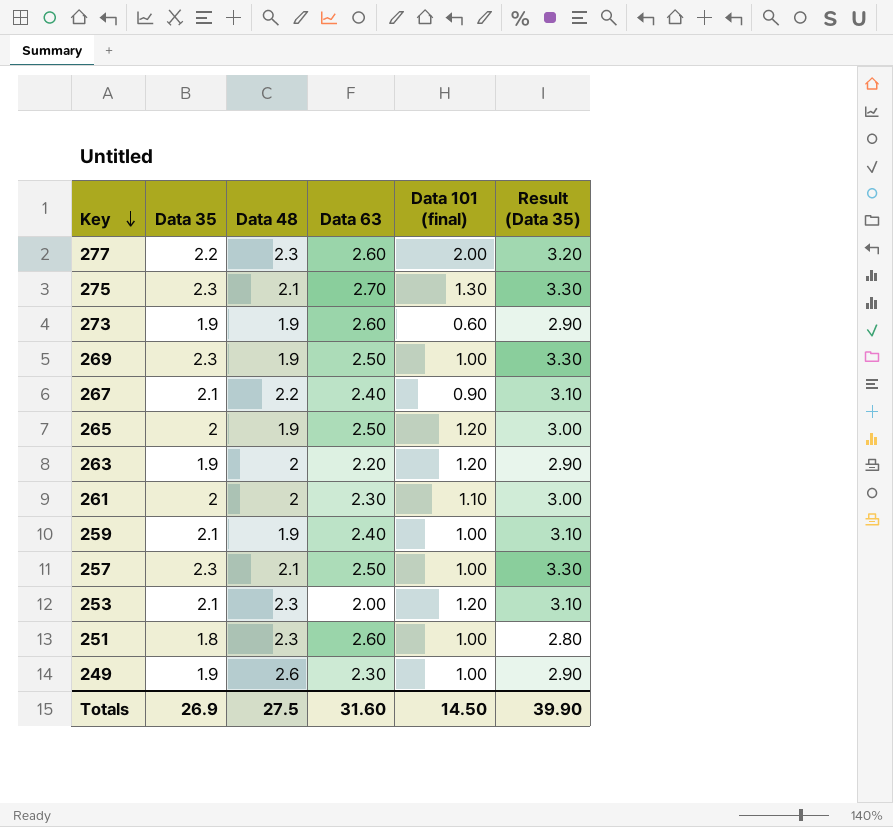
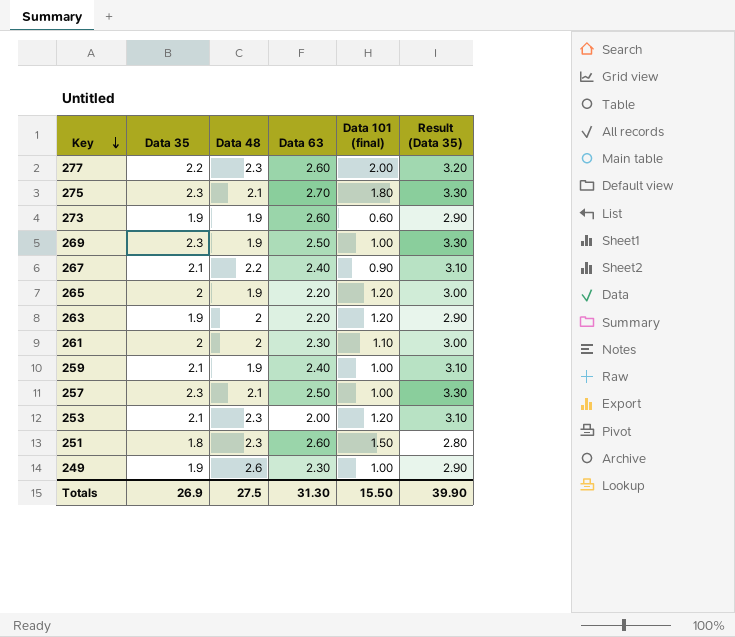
275 | Data 101 (final): 1.30 -> 1.80
265 | Data 63: 2.50 -> 2.20
251 | Data 101 (final): 1.00 -> 1.50
Totals | Data 63: 31.60 -> 31.30
Totals | Data 101 (final): 14.50 -> 15.50

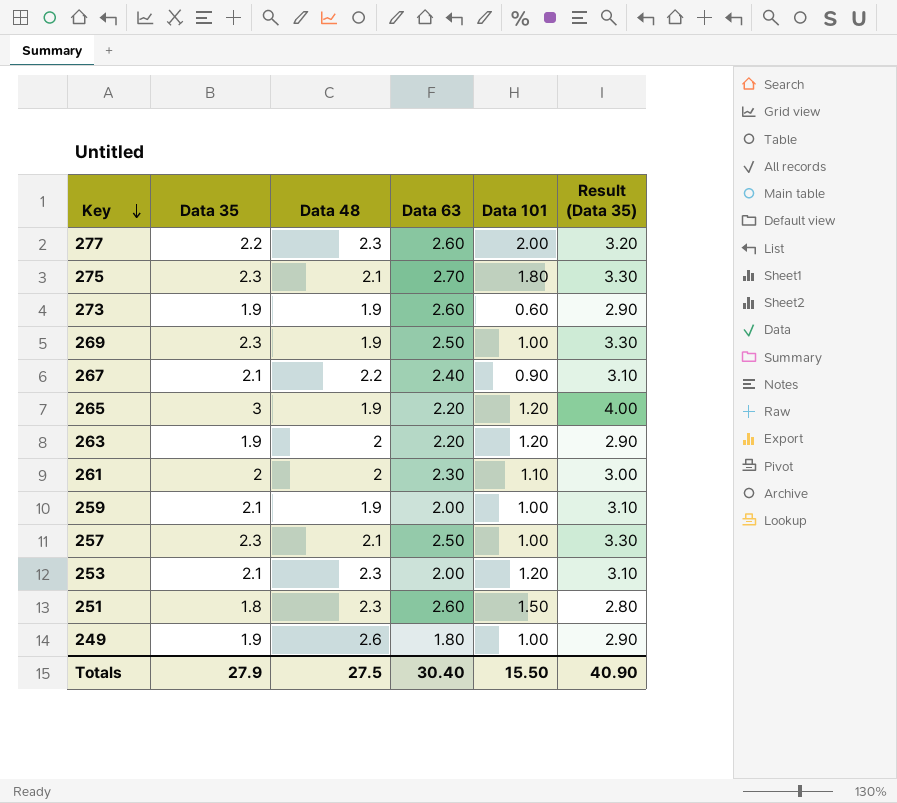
column name: Data 101 (final) -> Data 101
265 | Data 35: 2 -> 3
265 | Result (Data 35): 3.00 -> 4.00
259 | Data 63: 2.40 -> 2.00
249 | Data 63: 2.30 -> 1.80
Totals | Data 35: 26.9 -> 27.9
Totals | Data 63: 31.30 -> 30.40
Totals | Result (Data 35): 39.90 -> 40.90

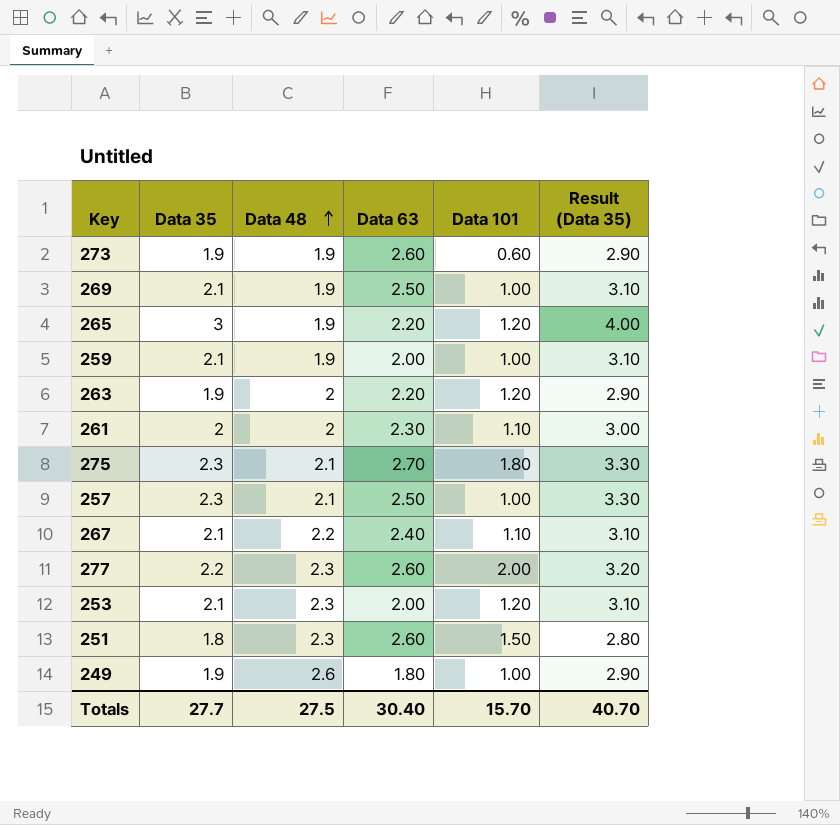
row order: Key descending -> Data 48 ascending
269 | Data 35: 2.3 -> 2.1
269 | Result (Data 35): 3.30 -> 3.10
267 | Data 101: 0.90 -> 1.10
Totals | Data 35: 27.9 -> 27.7
Totals | Data 101: 15.50 -> 15.70
Totals | Result (Data 35): 40.90 -> 40.70

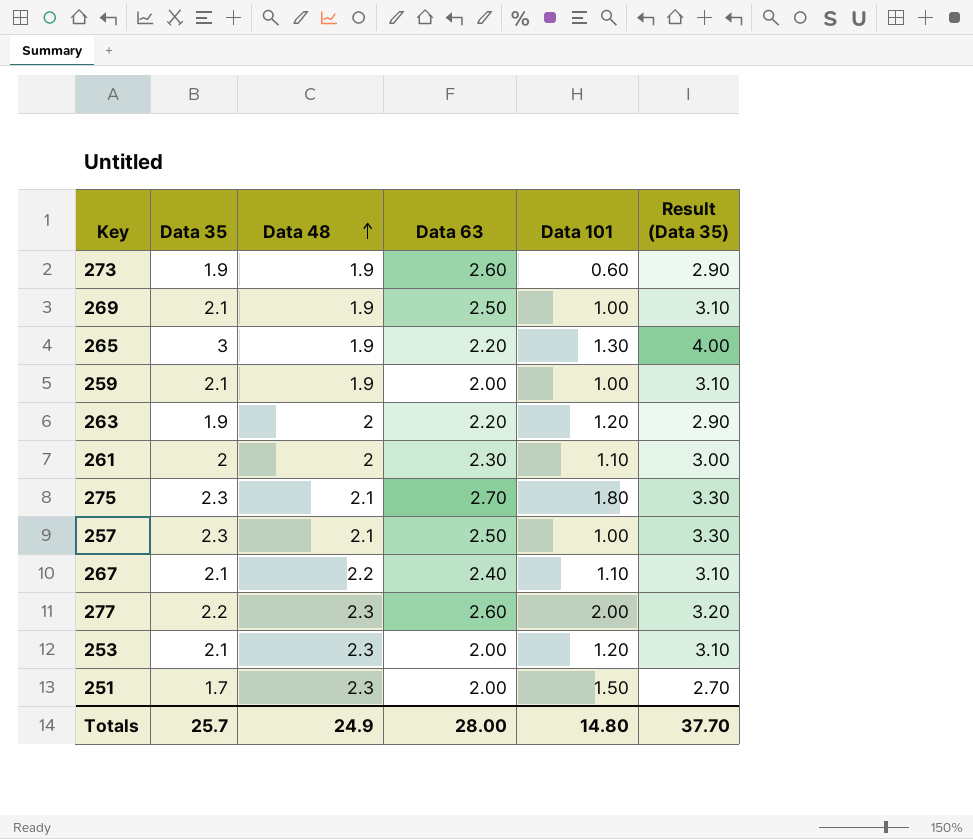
row 249: 1.9 | 2.6 | 1.80 | 1.00 | 2.90 -> none
265 | Data 101: 1.20 -> 1.30
251 | Data 35: 1.8 -> 1.7
251 | Data 63: 2.60 -> 2.00
251 | Result (Data 35): 2.80 -> 2.70
Totals | Data 35: 27.7 -> 25.7
Totals | Data 48: 27.5 -> 24.9
Totals | Data 63: 30.40 -> 28.00
Totals | Data 101: 15.70 -> 14.80
Totals | Result (Data 35): 40.70 -> 37.70

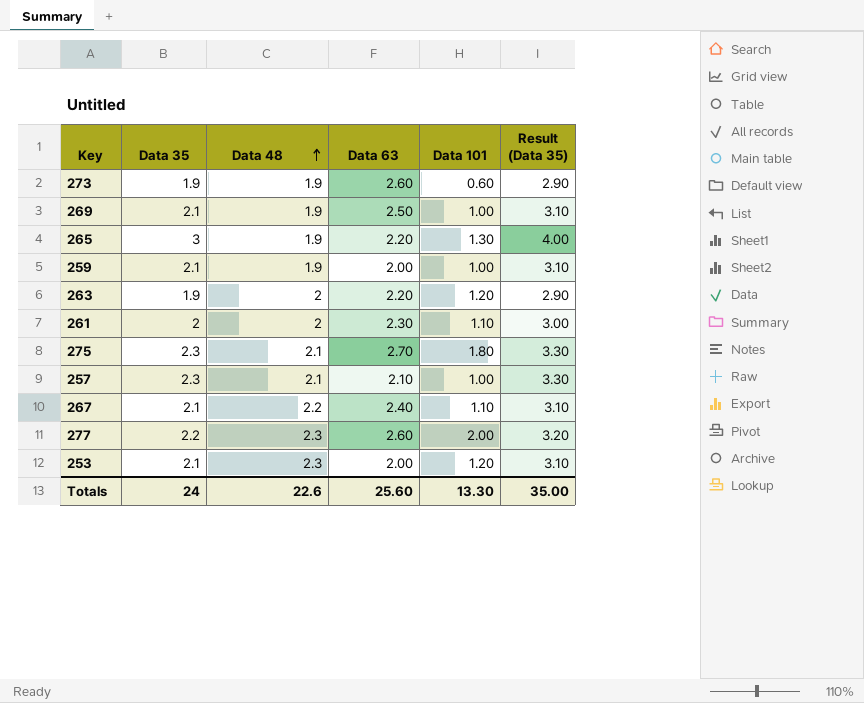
row 251: 1.7 | 2.3 | 2.00 | 1.50 | 2.70 -> none
257 | Data 63: 2.50 -> 2.10
Totals | Data 35: 25.7 -> 24
Totals | Data 48: 24.9 -> 22.6
Totals | Data 63: 28.00 -> 25.60
Totals | Data 101: 14.80 -> 13.30
Totals | Result (Data 35): 37.70 -> 35.00

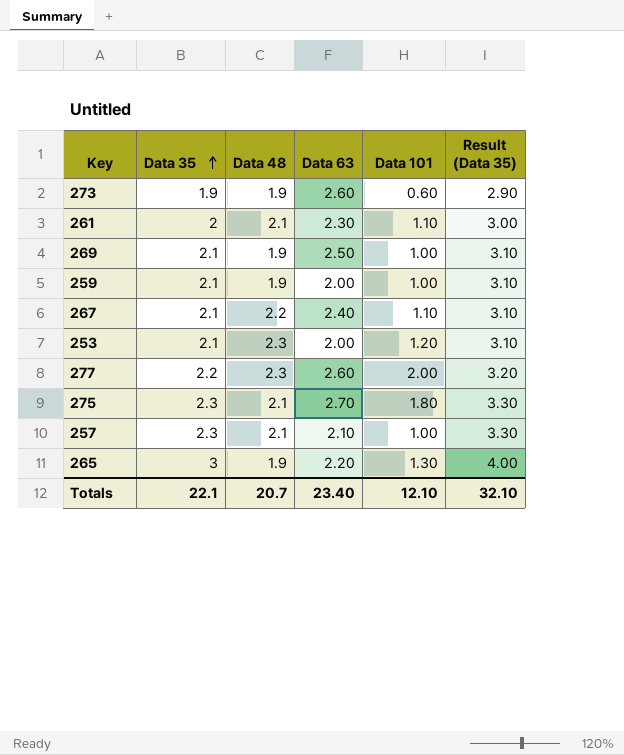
row order: Data 48 ascending -> Data 35 ascending
row 263: 1.9 | 2 | 2.20 | 1.20 | 2.90 -> none
261 | Data 48: 2 -> 2.1
Totals | Data 35: 24 -> 22.1
Totals | Data 48: 22.6 -> 20.7
Totals | Data 63: 25.60 -> 23.40
Totals | Data 101: 13.30 -> 12.10
Totals | Result (Data 35): 35.00 -> 32.10

